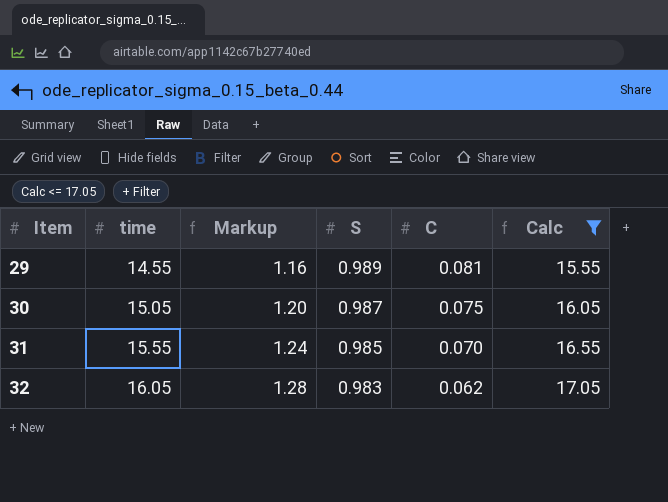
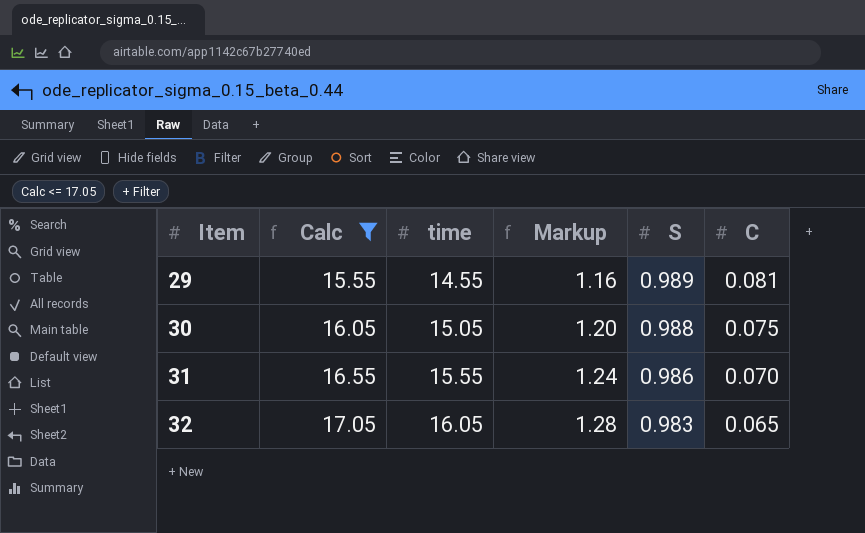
column Calc | position: 6 -> 2
30 | S: 0.987 -> 0.988
31 | S: 0.985 -> 0.986
32 | C: 0.062 -> 0.065

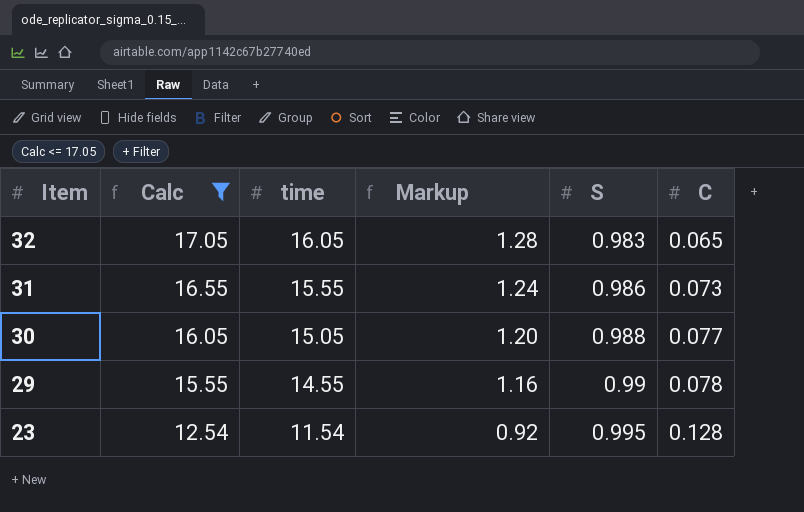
row order: Item ascending -> Item descending
31 | C: 0.070 -> 0.073
30 | C: 0.075 -> 0.077
29 | S: 0.989 -> 0.99
29 | C: 0.081 -> 0.078
row 23: none -> 12.54 | 11.54 | 0.92 | 0.995 | 0.128

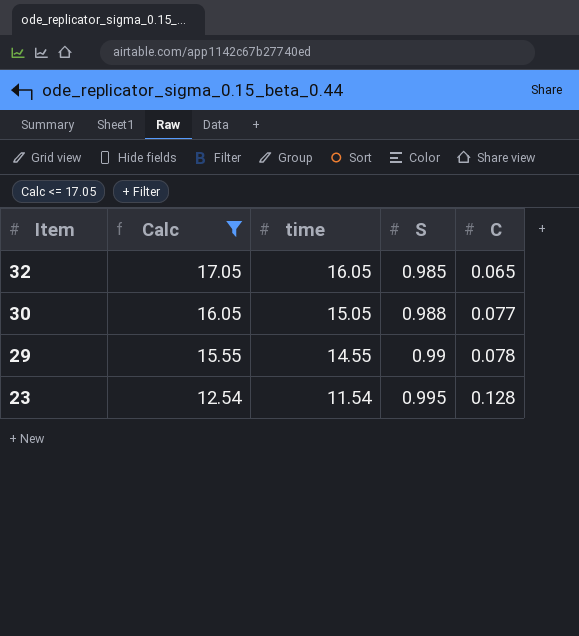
column Markup | formula: [time] * 0.08 -> none
row 31: 16.55 | 15.55 | 1.24 | 0.986 | 0.073 -> none
32 | S: 0.983 -> 0.985

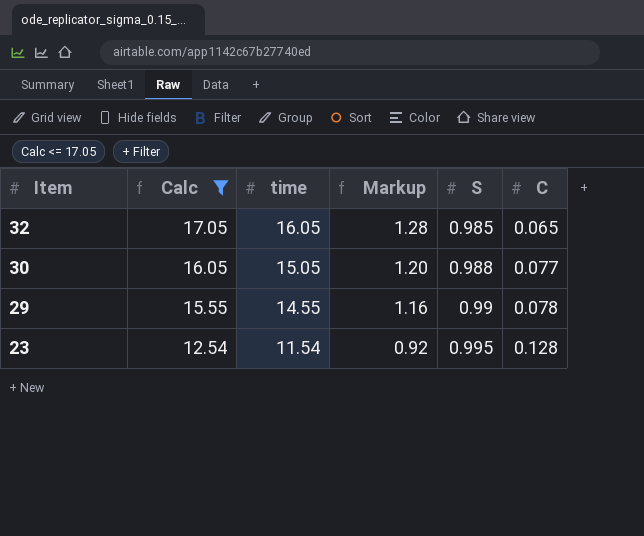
column Markup | formula: none -> [time] * 0.08

